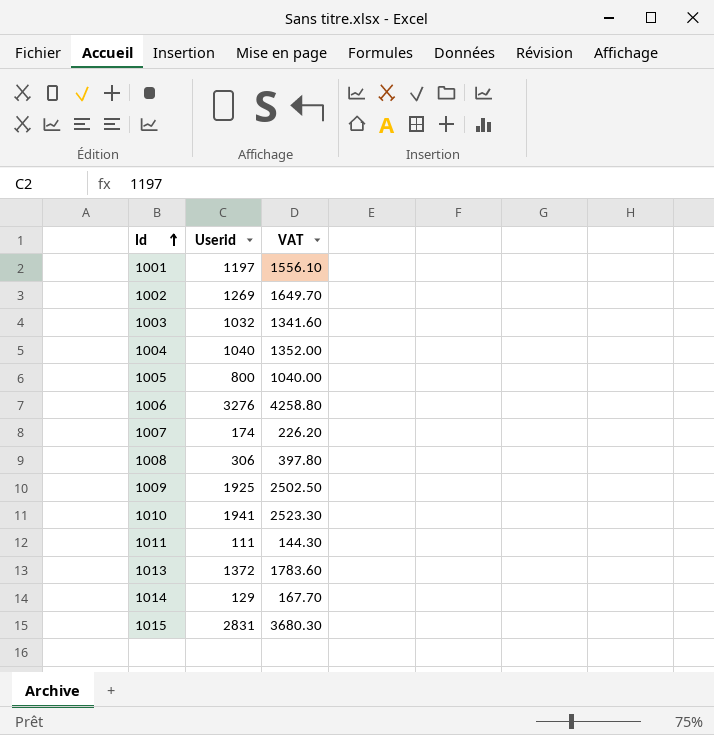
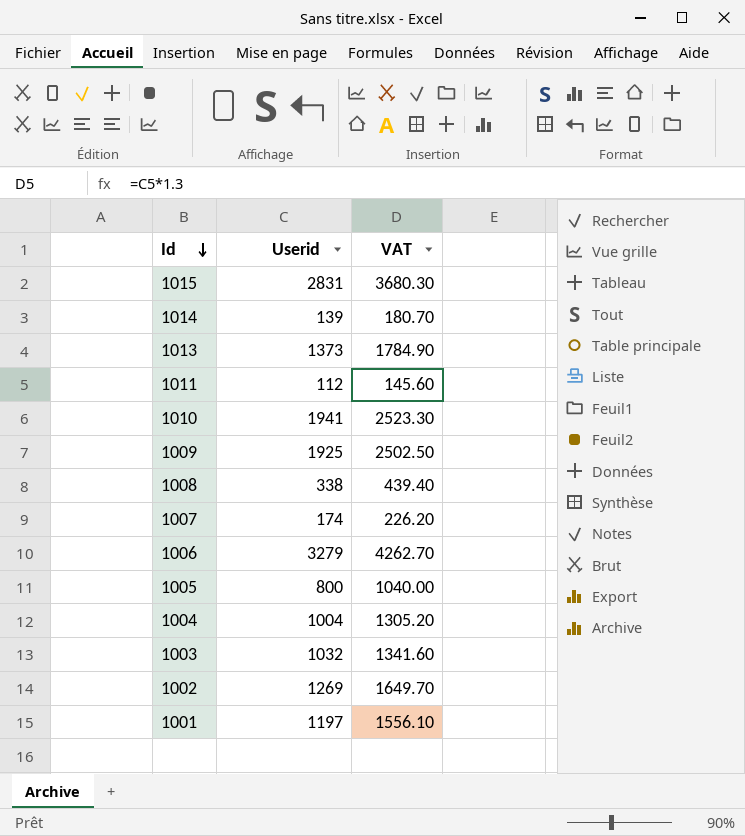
row order: Id ascending -> Id descending
1014 | Userid: 129 -> 139
1014 | VAT: 167.70 -> 180.70
1013 | Userid: 1372 -> 1373
1013 | VAT: 1783.60 -> 1784.90
1011 | Userid: 111 -> 112
1011 | VAT: 144.30 -> 145.60
1008 | Userid: 306 -> 338
1008 | VAT: 397.80 -> 439.40
1006 | Userid: 3276 -> 3279
1006 | VAT: 4258.80 -> 4262.70
1004 | Userid: 1040 -> 1004
1004 | VAT: 1352.00 -> 1305.20

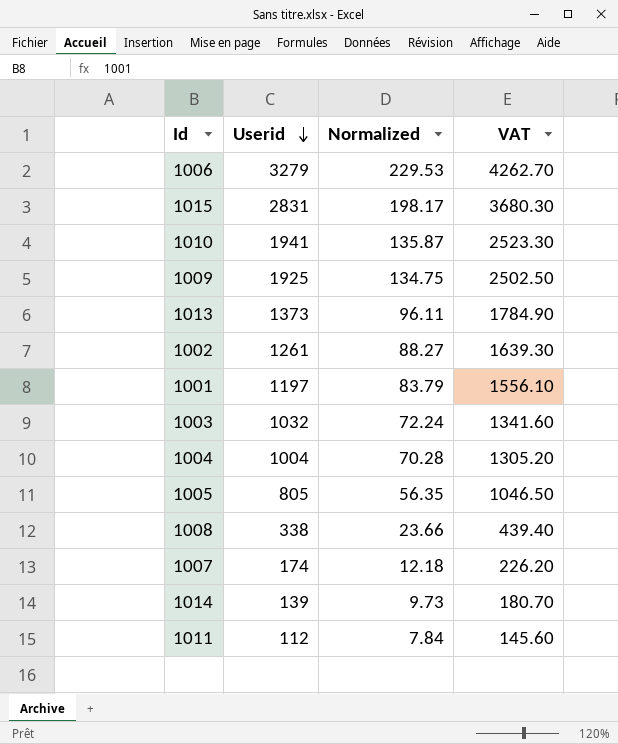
row order: Id descending -> Userid descending
column Normalized | formula: none -> [Userid] * 0.07
1002 | Userid: 1269 -> 1261
1002 | VAT: 1649.70 -> 1639.30
1005 | Userid: 800 -> 805
1005 | VAT: 1040.00 -> 1046.50

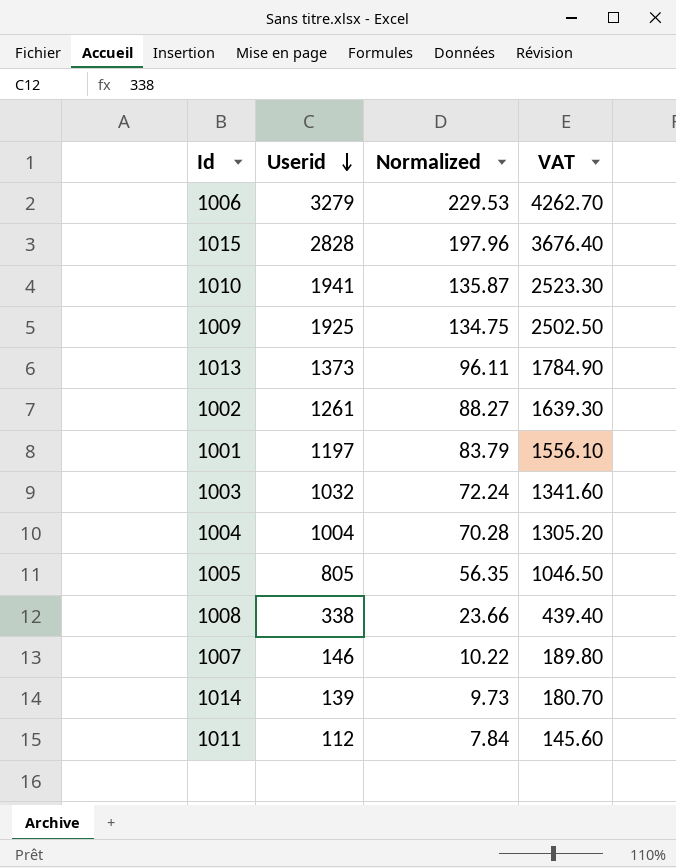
1015 | Userid: 2831 -> 2828
1015 | Normalized: 198.17 -> 197.96
1015 | VAT: 3680.30 -> 3676.40
1007 | Userid: 174 -> 146
1007 | Normalized: 12.18 -> 10.22
1007 | VAT: 226.20 -> 189.80

